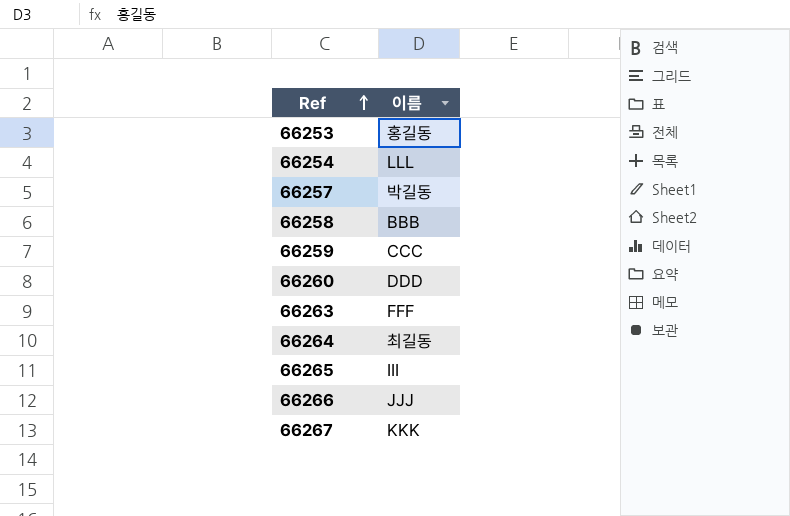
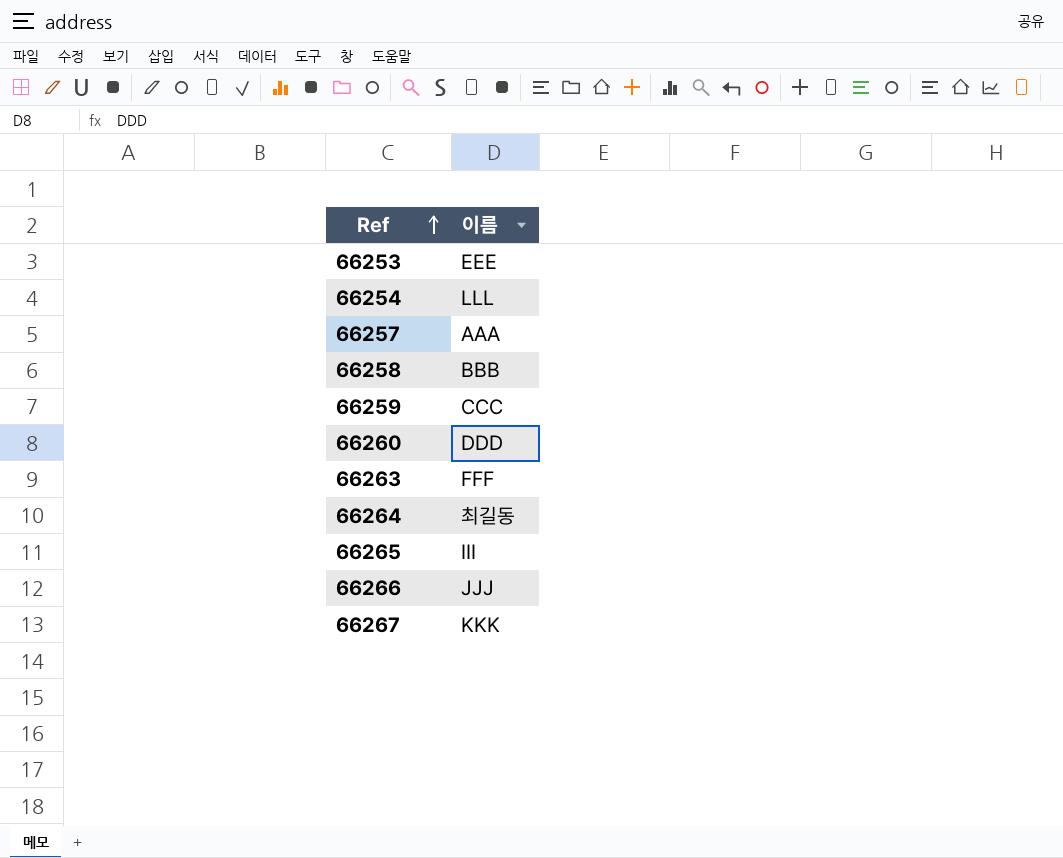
66253 | 이름: 홍길동 -> EEE
66257 | 이름: 박길동 -> AAA

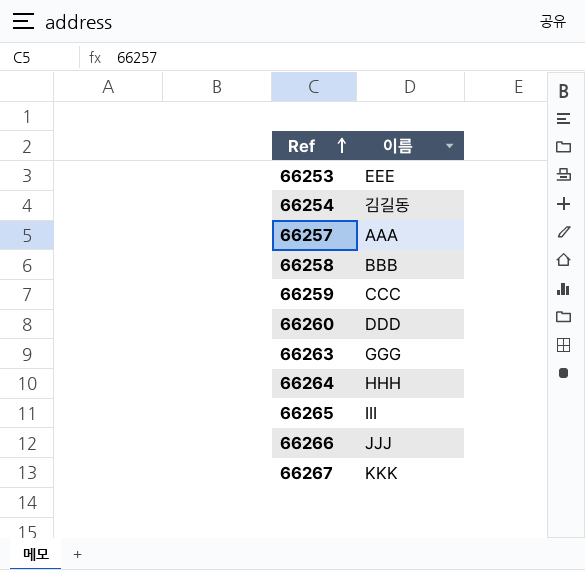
66254 | 이름: LLL -> 김길동
66263 | 이름: FFF -> GGG
66264 | 이름: 최길동 -> HHH

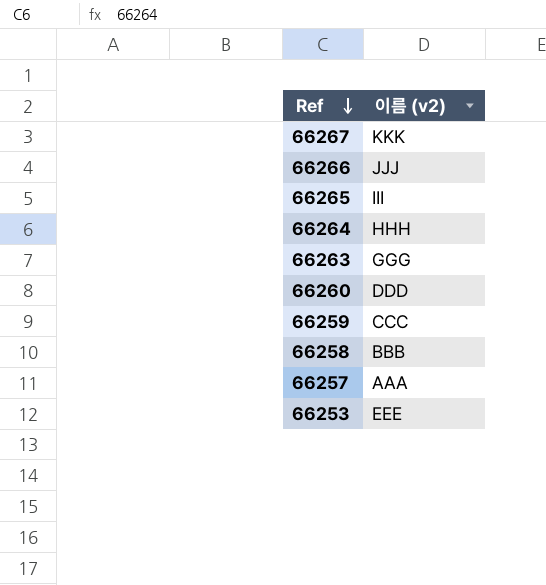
row order: Ref ascending -> Ref descending
column name: 이름 -> 이름 (v2)
row 66254: 김길동 -> none

